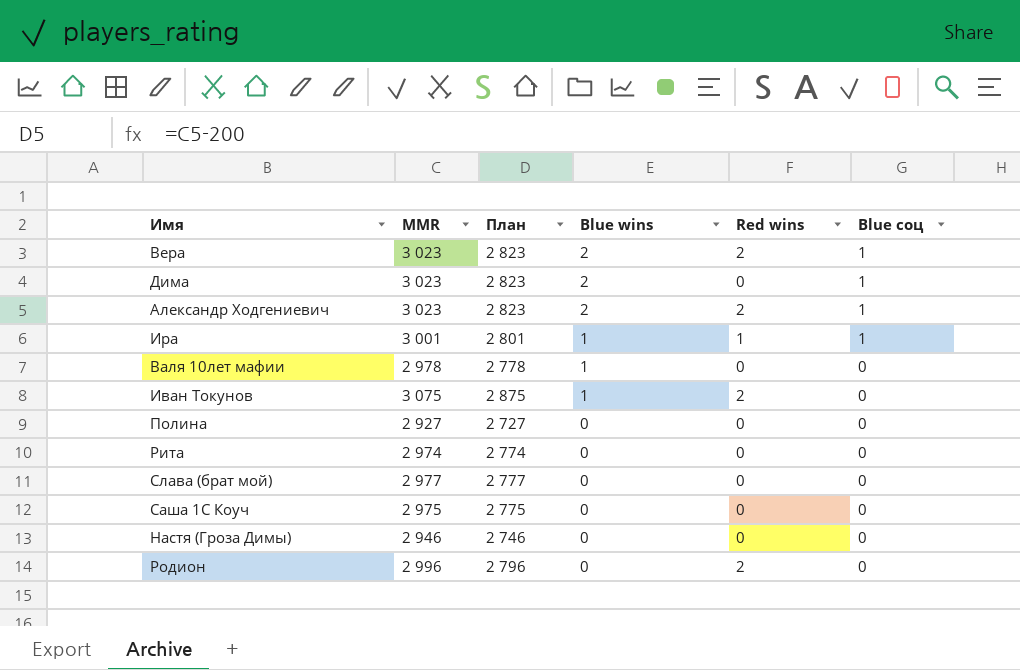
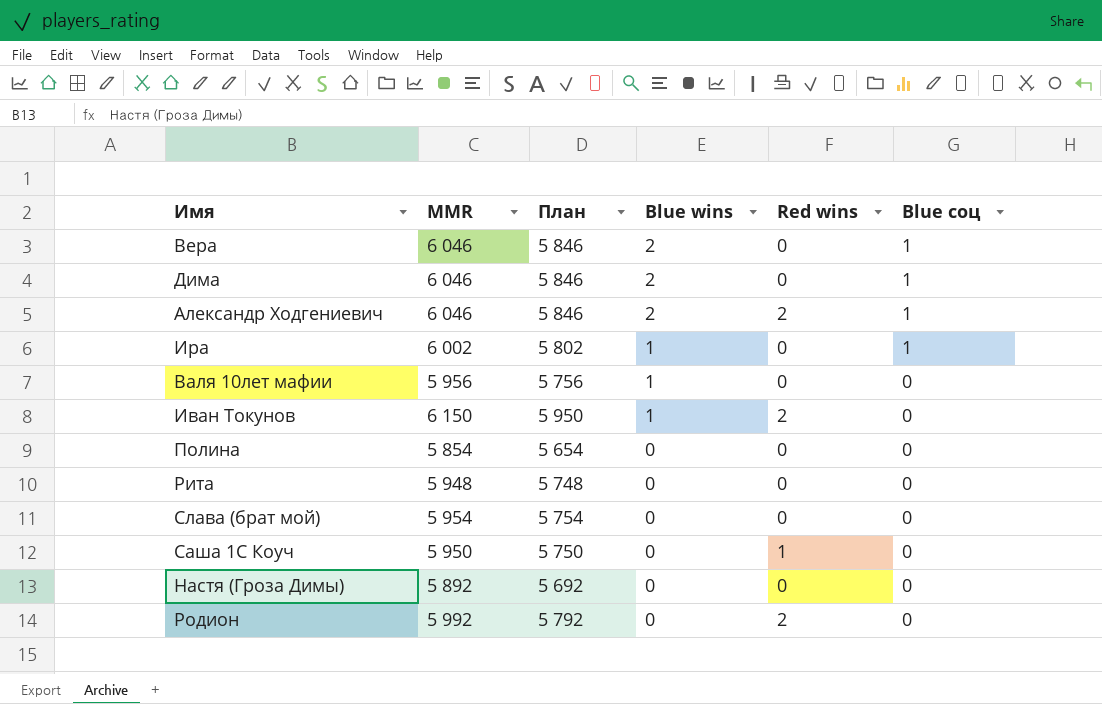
Вера | MMR: 3 023 -> 6 046
Вера | План: 2 823 -> 5 846
Вера | Red wins: 2 -> 0
Дима | MMR: 3 023 -> 6 046
Дима | План: 2 823 -> 5 846
Александр Ходгениевич | MMR: 3 023 -> 6 046
Александр Ходгениевич | План: 2 823 -> 5 846
Ира | MMR: 3 001 -> 6 002
Ира | План: 2 801 -> 5 802
Ира | Red wins: 1 -> 0
Валя 10лет мафии | MMR: 2 978 -> 5 956
Валя 10лет мафии | План: 2 778 -> 5 756
Иван Токунов | MMR: 3 075 -> 6 150
Иван Токунов | План: 2 875 -> 5 950
Полина | MMR: 2 927 -> 5 854
Полина | План: 2 727 -> 5 654
Рита | MMR: 2 974 -> 5 948
Рита | План: 2 774 -> 5 748
Слава (брат мой) | MMR: 2 977 -> 5 954
Слава (брат мой) | План: 2 777 -> 5 754
Саша 1С Коуч | MMR: 2 975 -> 5 950
Саша 1С Коуч | План: 2 775 -> 5 750
Саша 1С Коуч | Red wins: 0 -> 1
Настя (Гроза Димы) | MMR: 2 946 -> 5 892
Настя (Гроза Димы) | План: 2 746 -> 5 692
Родион | MMR: 2 996 -> 5 992
Родион | План: 2 796 -> 5 792

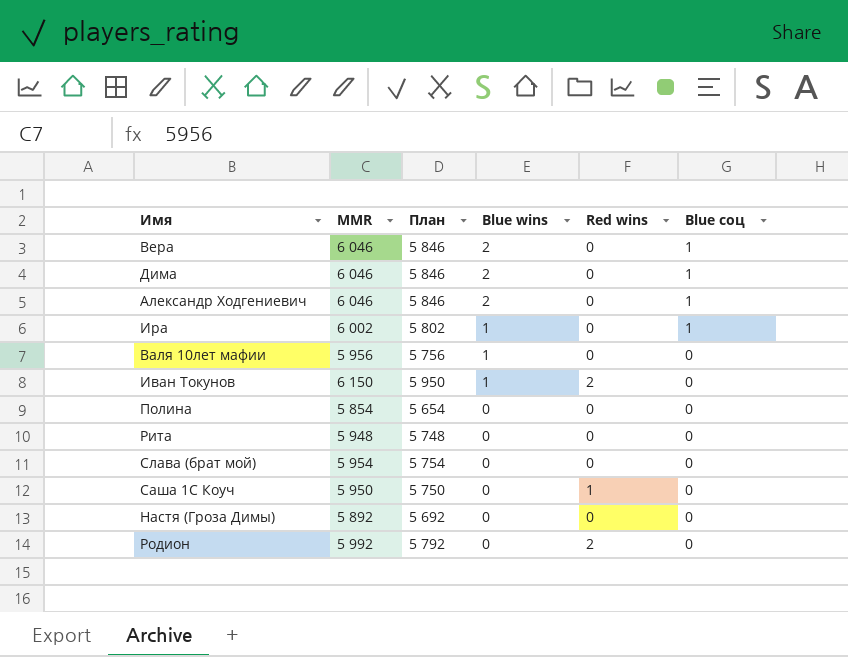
Александр Ходгениевич | Red wins: 2 -> 0

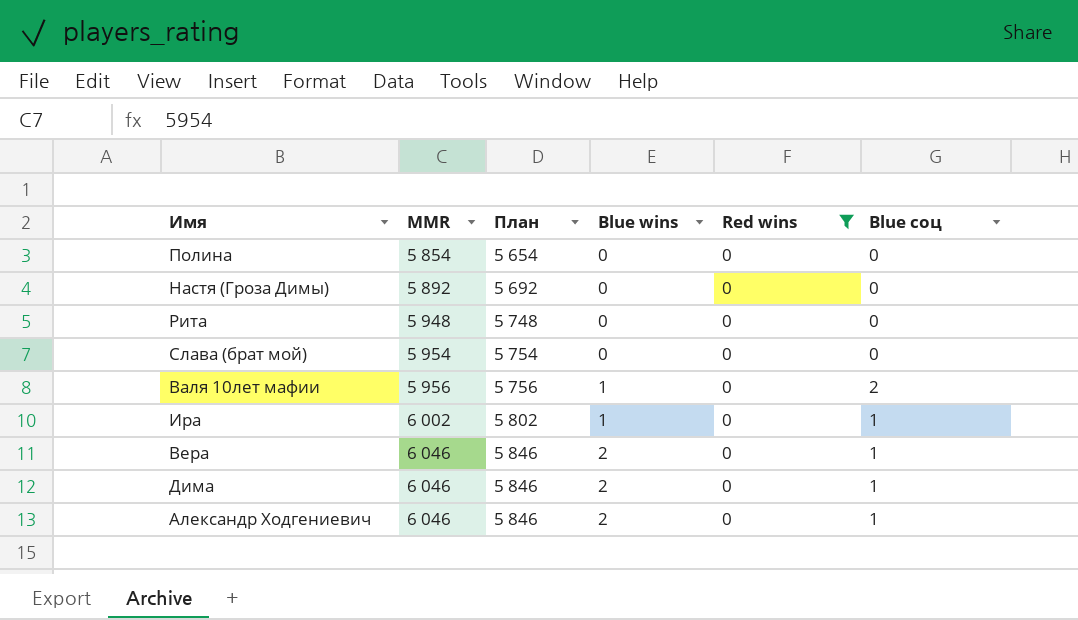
filter: none -> Red wins = 0
row order: Blue wins descending -> MMR ascending
Валя 10лет мафии | Blue соц: 0 -> 2

